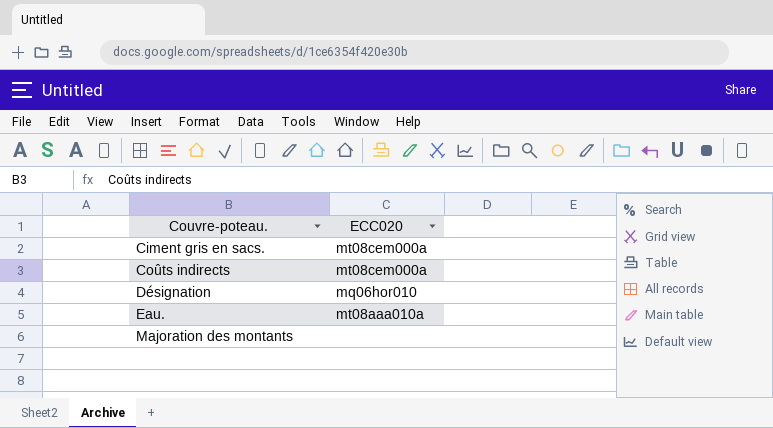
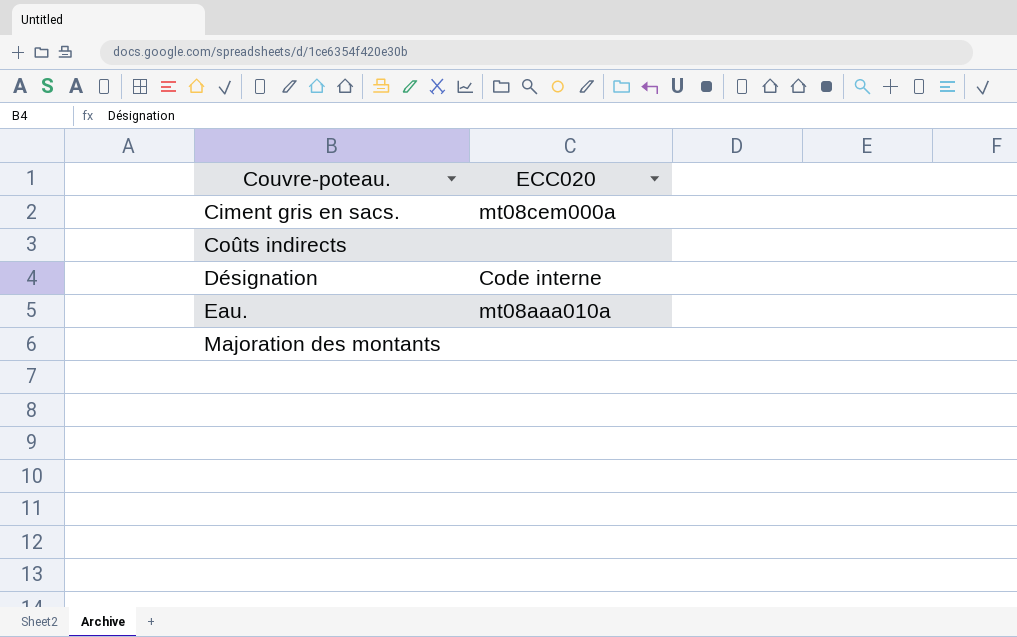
Coûts indirects | ECC020: mt08cem000a -> none
Désignation | ECC020: mq06hor010 -> Code interne

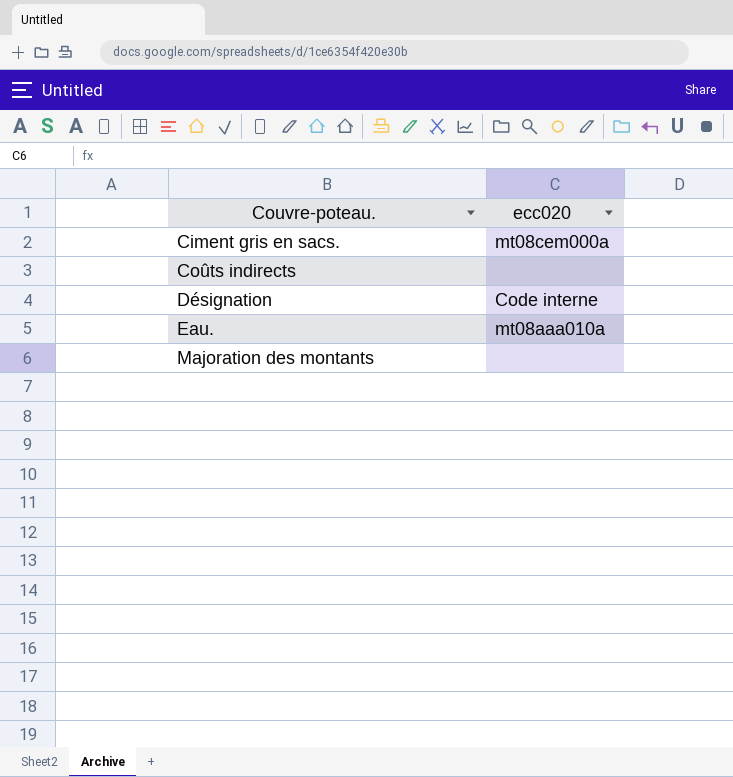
column name: ECC020 -> ecc020

